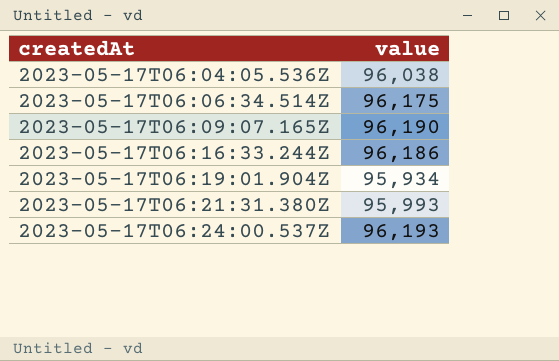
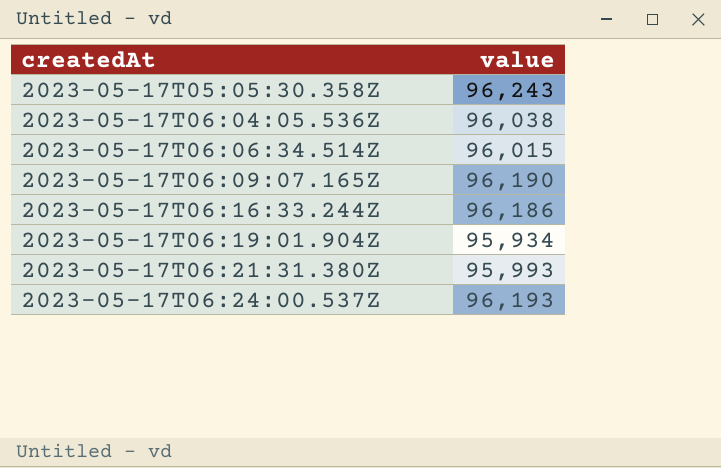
row 2023-05-17T05:05:30.358Z: none -> 96,243
2023-05-17T06:06:34.514Z | value: 96,175 -> 96,015

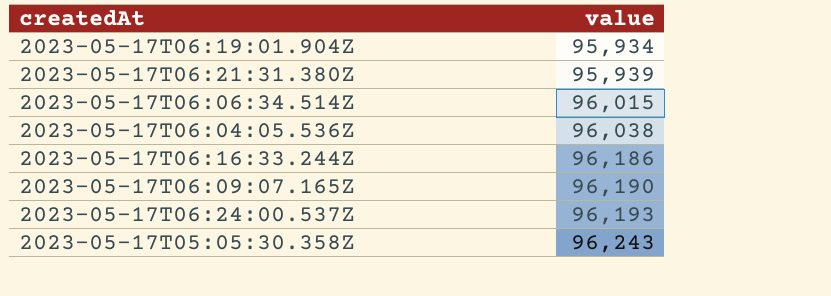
row order: createdAt ascending -> value ascending
2023-05-17T06:21:31.380Z | value: 95,993 -> 95,939

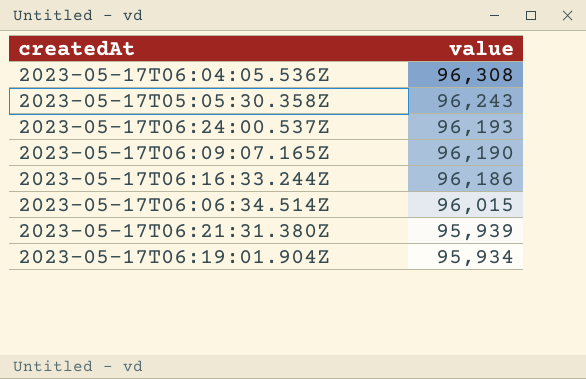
row order: value ascending -> value descending
2023-05-17T06:04:05.536Z | value: 96,038 -> 96,308

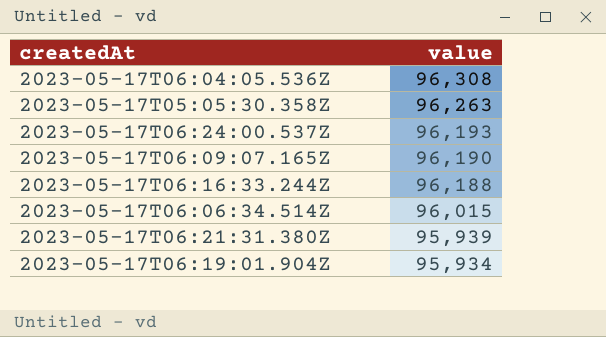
2023-05-17T05:05:30.358Z | value: 96,243 -> 96,263
2023-05-17T06:16:33.244Z | value: 96,186 -> 96,188

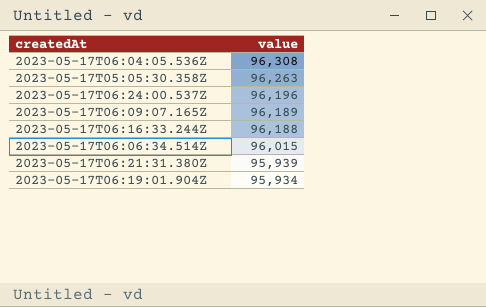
2023-05-17T06:24:00.537Z | value: 96,193 -> 96,196
2023-05-17T06:09:07.165Z | value: 96,190 -> 96,189

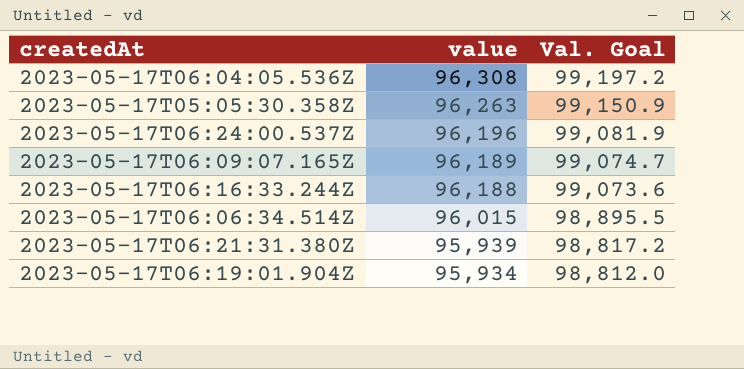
column Val. Goal | formula: none -> [value] * 1.03

